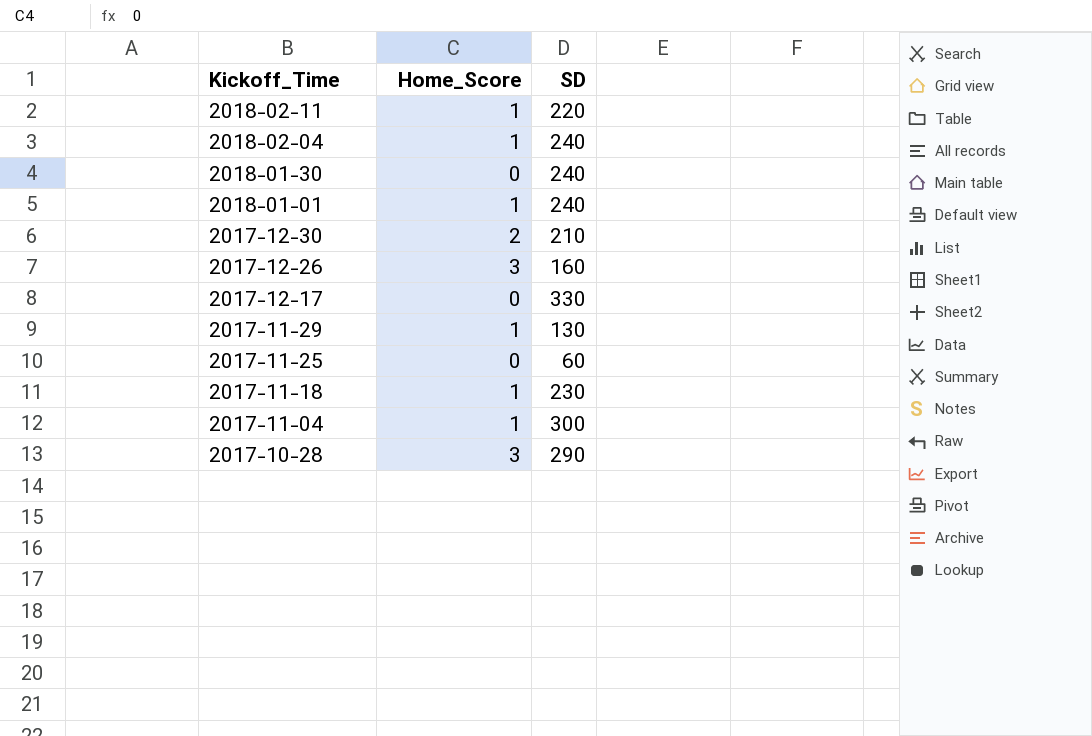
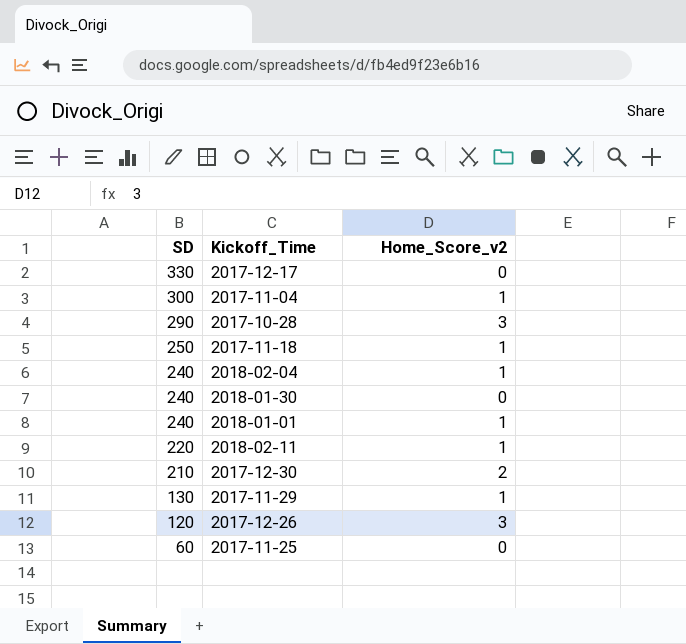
row order: Kickoff_Time descending -> SD descending
column SD | position: 3 -> 1
column name: Home_Score -> Home_Score_v2
2017-11-18 | SD: 230 -> 250
2017-12-26 | SD: 160 -> 120

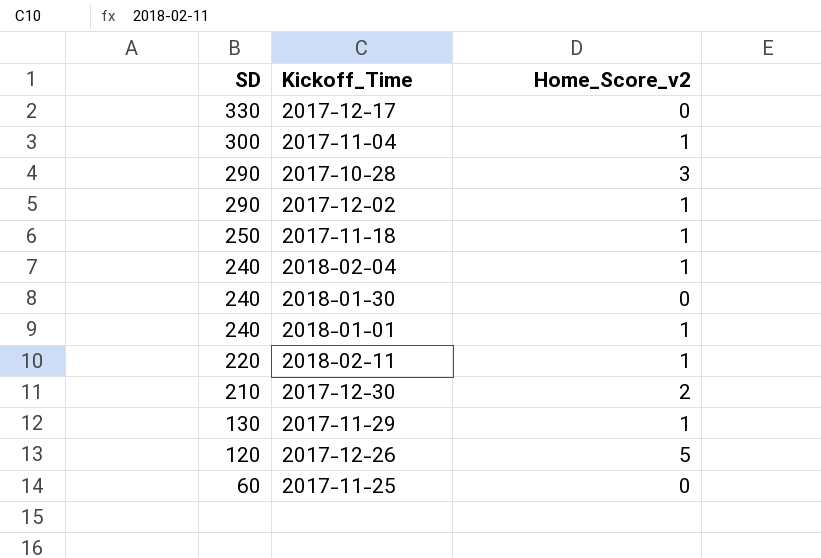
row 2017-12-02: none -> 290 | 1
2017-12-26 | Home_Score_v2: 3 -> 5

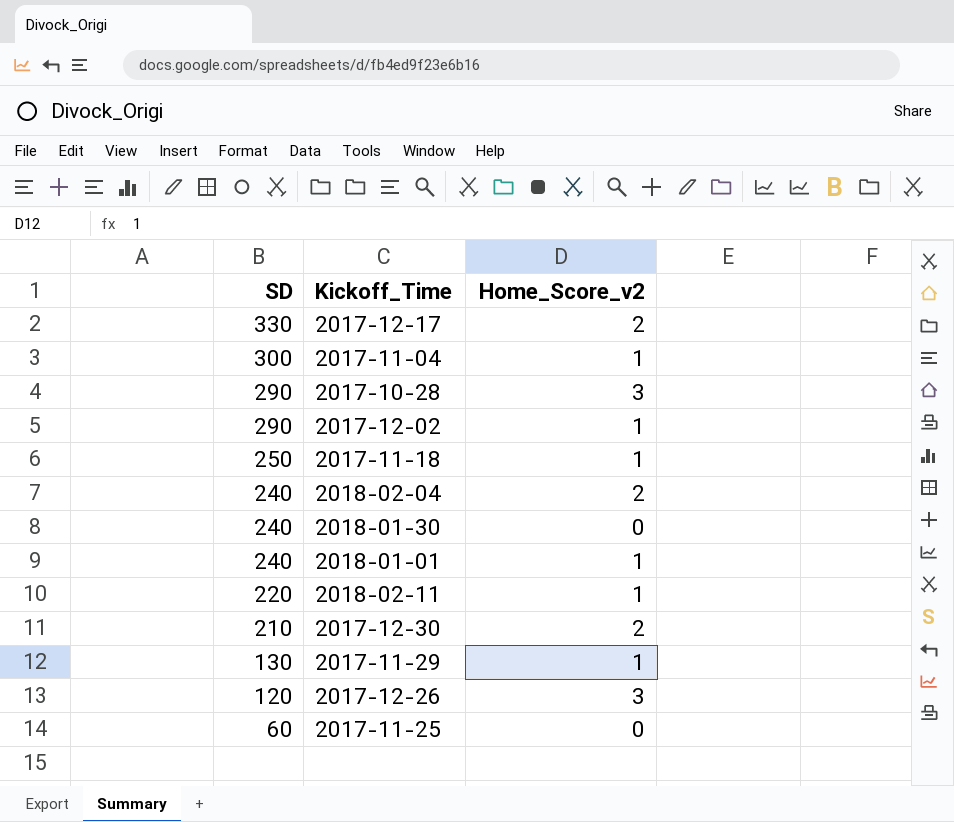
2017-12-17 | Home_Score_v2: 0 -> 2
2018-02-04 | Home_Score_v2: 1 -> 2
2017-12-26 | Home_Score_v2: 5 -> 3

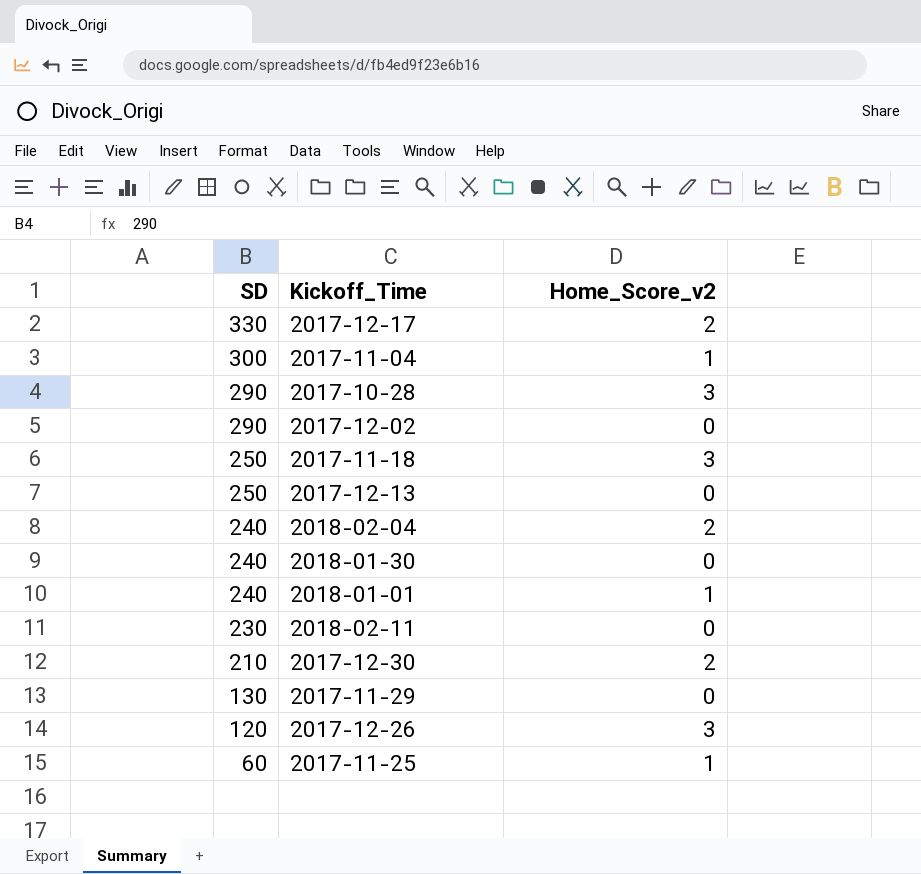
2017-12-02 | Home_Score_v2: 1 -> 0
2017-11-18 | Home_Score_v2: 1 -> 3
row 2017-12-13: none -> 250 | 0
2018-02-11 | SD: 220 -> 230
2018-02-11 | Home_Score_v2: 1 -> 0
2017-11-29 | Home_Score_v2: 1 -> 0
2017-11-25 | Home_Score_v2: 0 -> 1

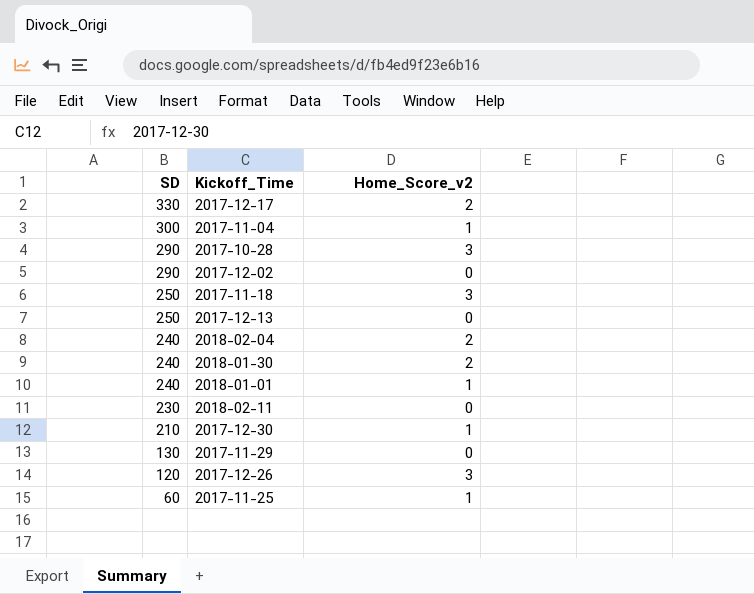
2018-01-30 | Home_Score_v2: 0 -> 2
2017-12-30 | Home_Score_v2: 2 -> 1

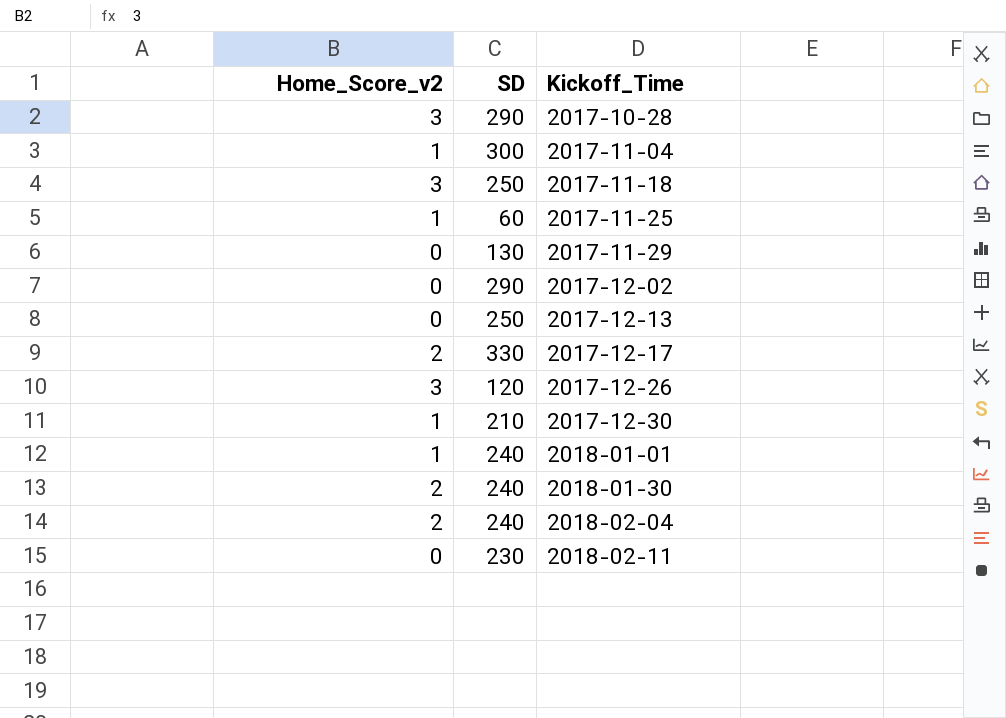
row order: SD descending -> Kickoff_Time ascending
column Home_Score_v2 | position: 3 -> 1

